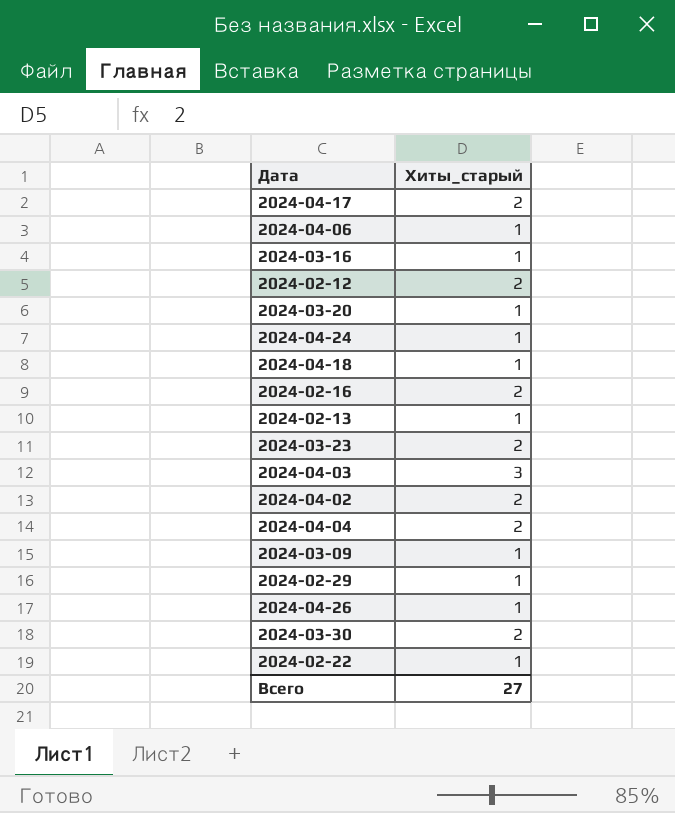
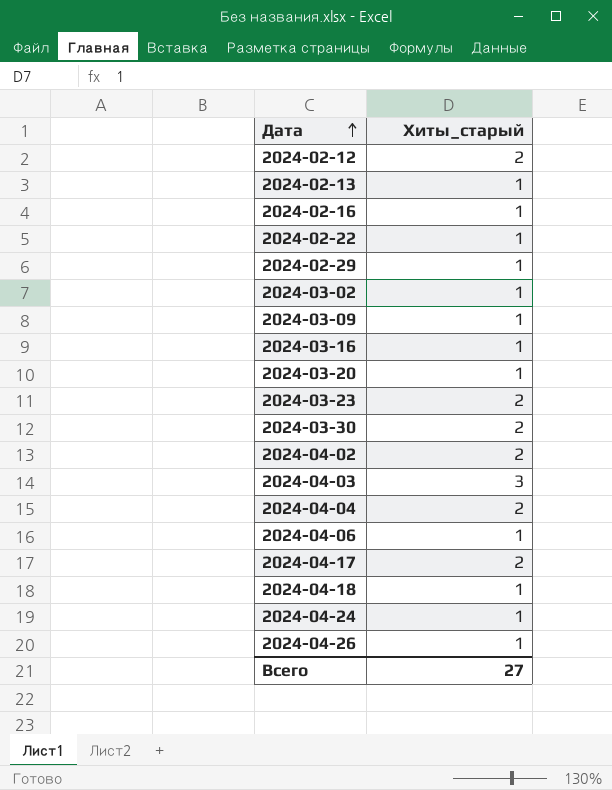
row order: none -> Дата ascending
2024-02-16 | Хиты_старый: 2 -> 1
row 2024-03-02: none -> 1

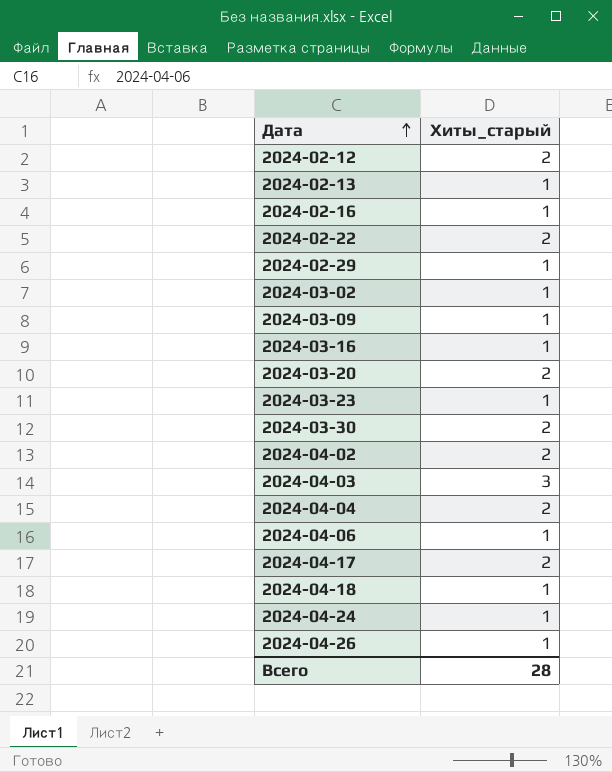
2024-02-22 | Хиты_старый: 1 -> 2
2024-03-20 | Хиты_старый: 1 -> 2
2024-03-23 | Хиты_старый: 2 -> 1
Всего | Хиты_старый: 27 -> 28

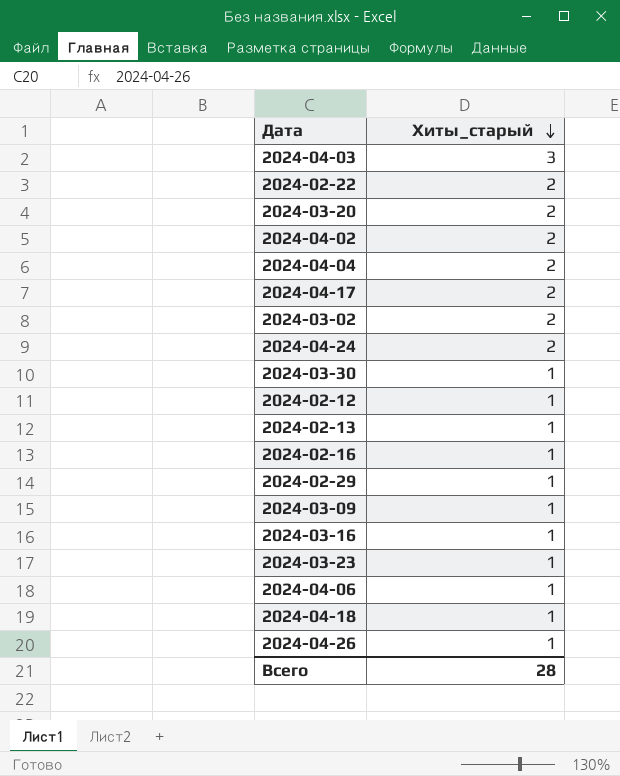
row order: Дата ascending -> Хиты_старый descending
2024-03-02 | Хиты_старый: 1 -> 2
2024-04-24 | Хиты_старый: 1 -> 2
2024-03-30 | Хиты_старый: 2 -> 1
2024-02-12 | Хиты_старый: 2 -> 1

